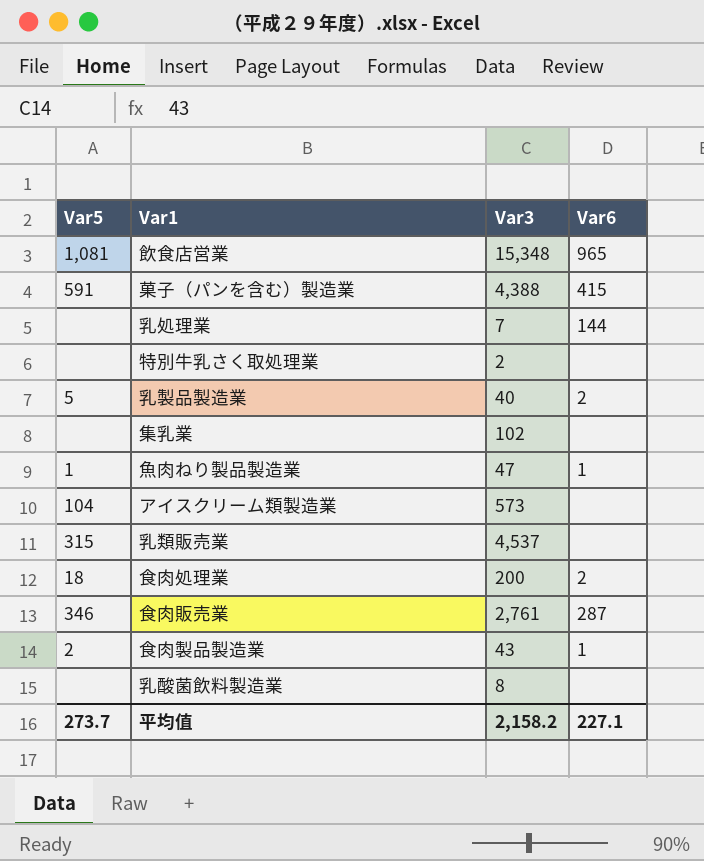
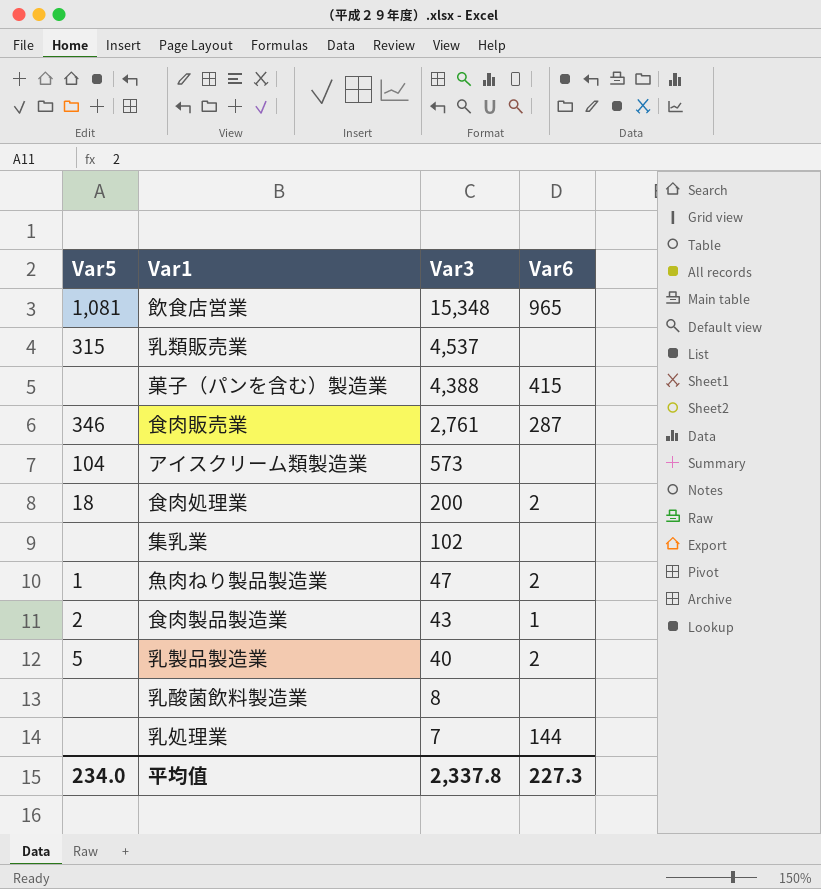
row order: none -> Var3 descending
row 特別牛乳さく取処理業: none | 2 | none -> none
菓子（パンを含む）製造業 | Var5: 591 -> none
魚肉ねり製品製造業 | Var6: 1 -> 2
平均值 | Var5: 273.7 -> 234.0
平均值 | Var3: 2,158.2 -> 2,337.8
平均值 | Var6: 227.1 -> 227.3

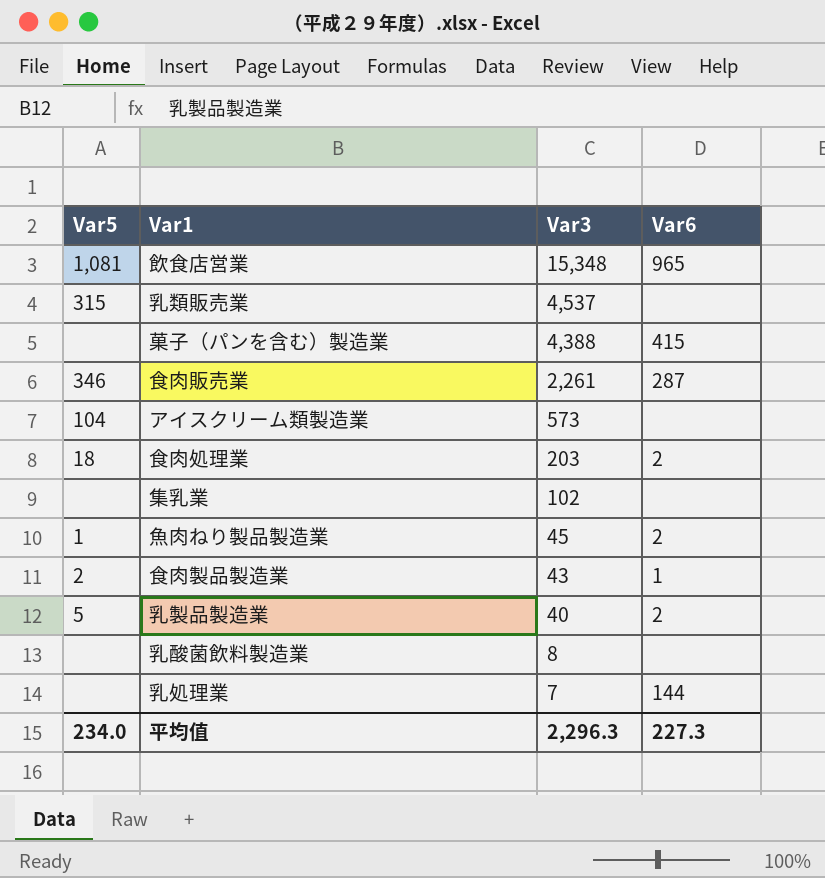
食肉販売業 | Var3: 2,761 -> 2,261
食肉処理業 | Var3: 200 -> 203
魚肉ねり製品製造業 | Var3: 47 -> 45
平均值 | Var3: 2,337.8 -> 2,296.3

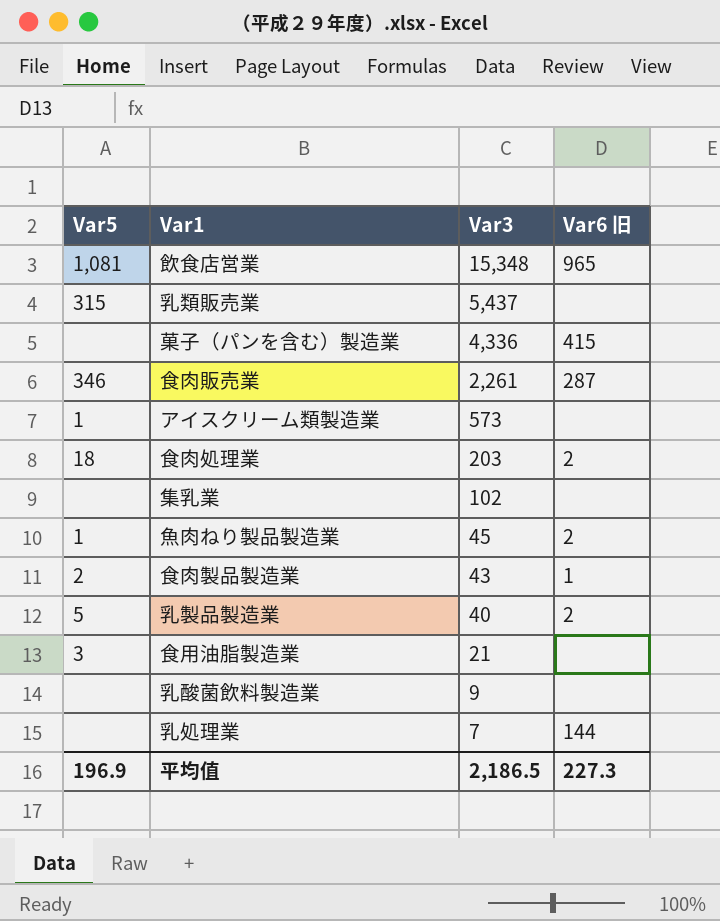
column name: Var6 -> Var6 旧
乳類販売業 | Var3: 4,537 -> 5,437
菓子（パンを含む）製造業 | Var3: 4,388 -> 4,336
アイスクリーム類製造業 | Var5: 104 -> 1
row 食用油脂製造業: none -> 3 | 21 | none
乳酸菌飲料製造業 | Var3: 8 -> 9
平均值 | Var5: 234.0 -> 196.9
平均值 | Var3: 2,296.3 -> 2,186.5

